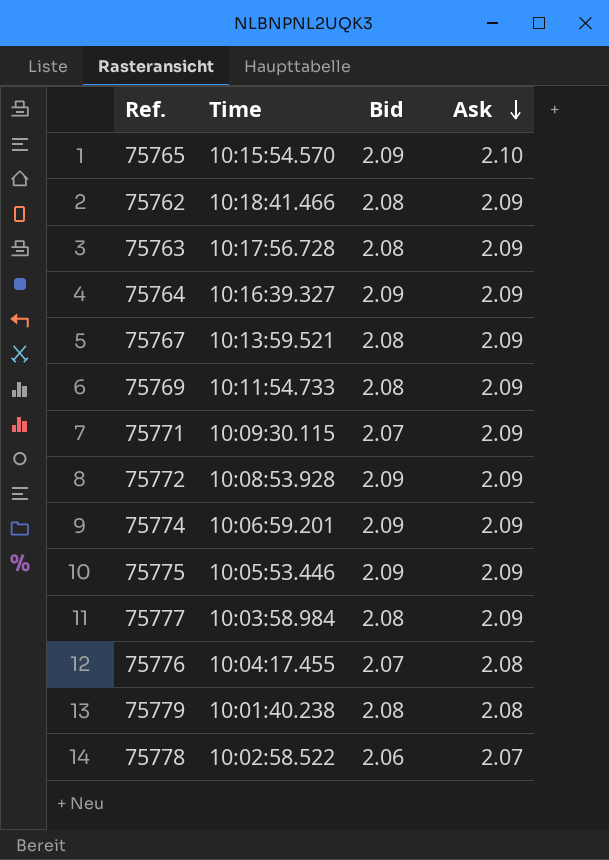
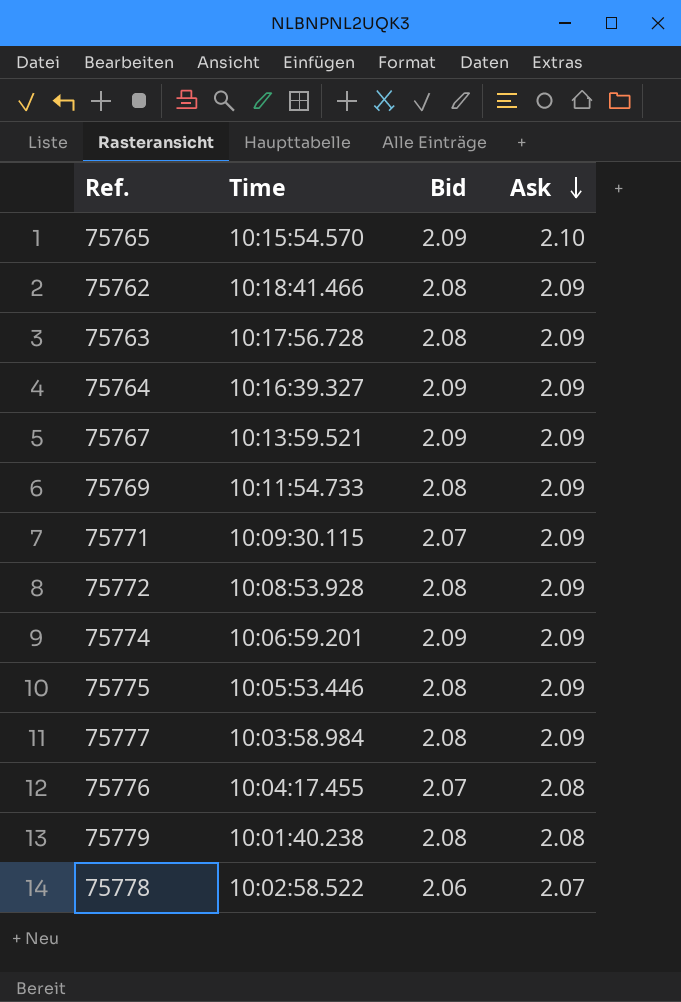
75767 | Bid: 2.08 -> 2.09
75772 | Bid: 2.09 -> 2.08
75775 | Bid: 2.09 -> 2.08

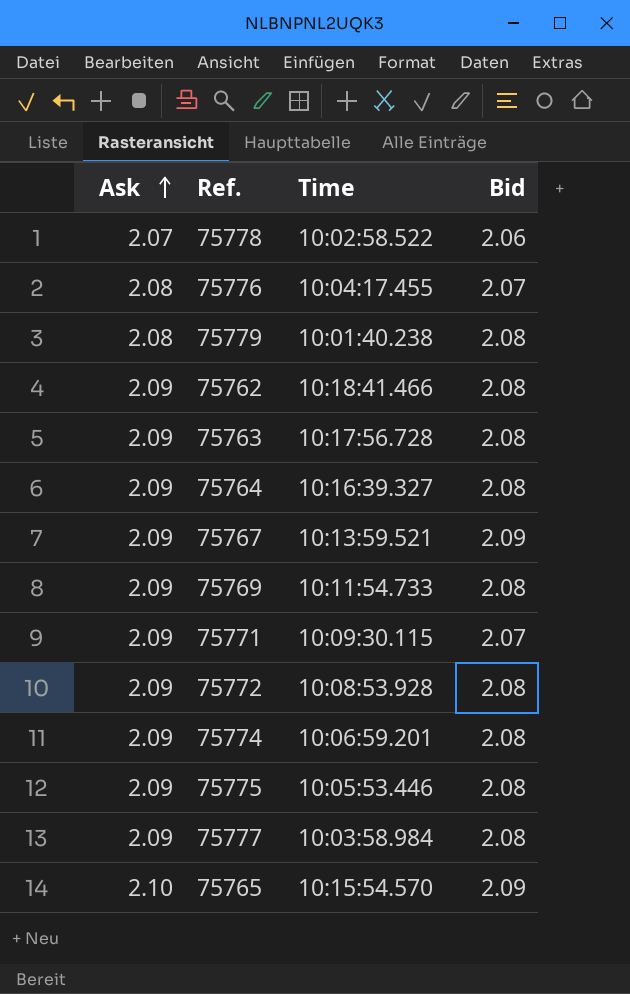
row order: Ask descending -> Ask ascending
column Ask | position: 4 -> 1
75764 | Bid: 2.09 -> 2.08
75774 | Bid: 2.09 -> 2.08

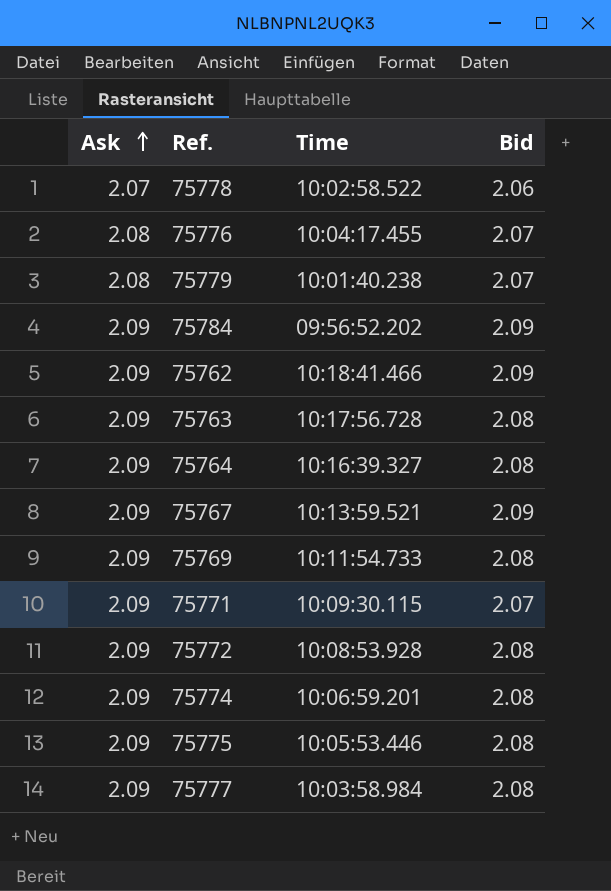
row 75765: 2.10 | 10:15:54.570 | 2.09 -> none
75779 | Bid: 2.08 -> 2.07
row 75784: none -> 2.09 | 09:56:52.202 | 2.09
75762 | Bid: 2.08 -> 2.09

